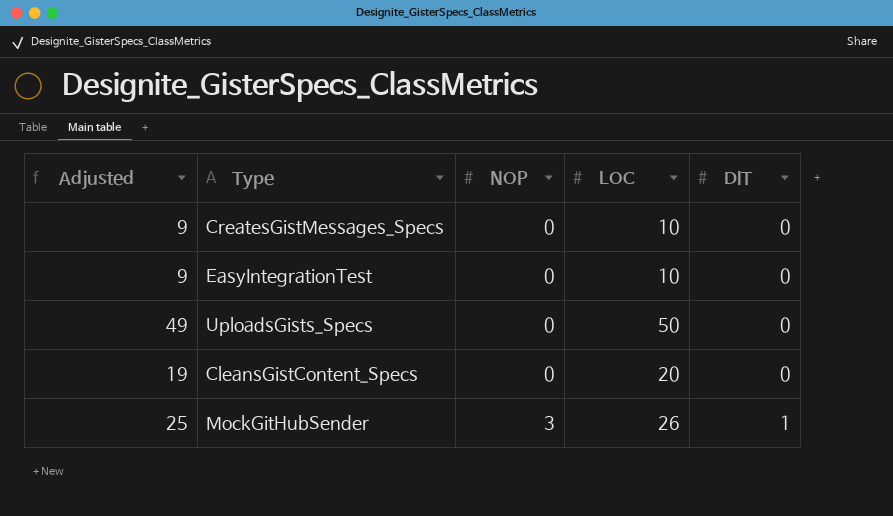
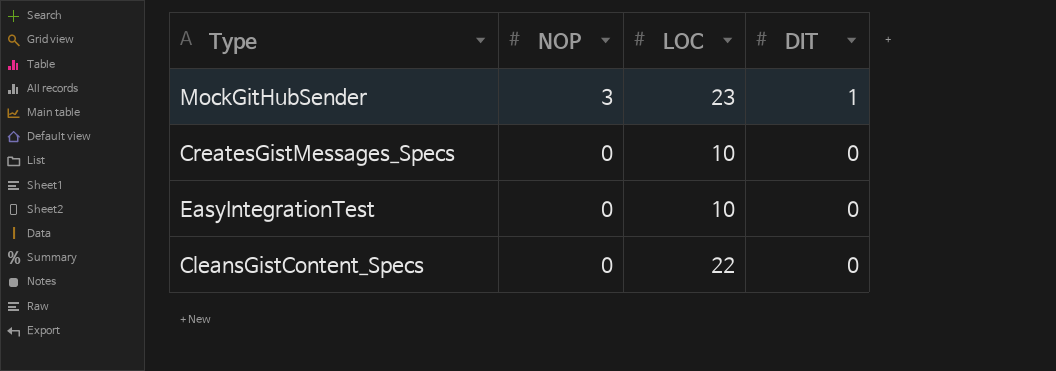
row order: NOP ascending -> NOP descending
column Adjusted | formula: [LOC] - 1 -> none
row UploadsGists_Specs: 49 | 0 | 50 | 0 -> none
MockGitHubSender | LOC: 26 -> 23
CleansGistContent_Specs | LOC: 20 -> 22

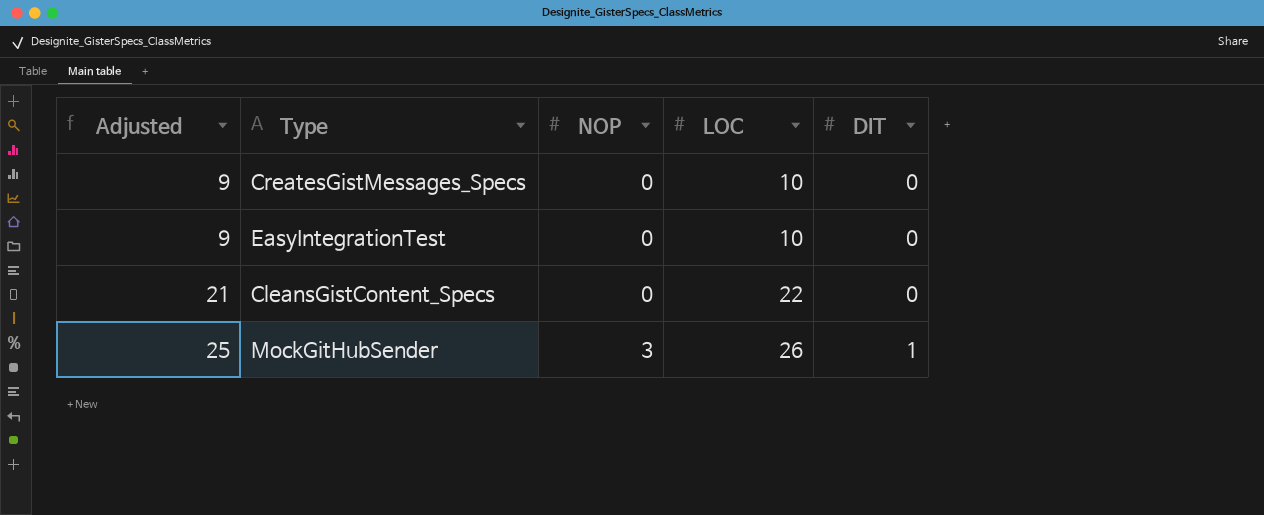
row order: NOP descending -> Adjusted ascending
column Adjusted | formula: none -> [LOC] - 1
MockGitHubSender | LOC: 23 -> 26

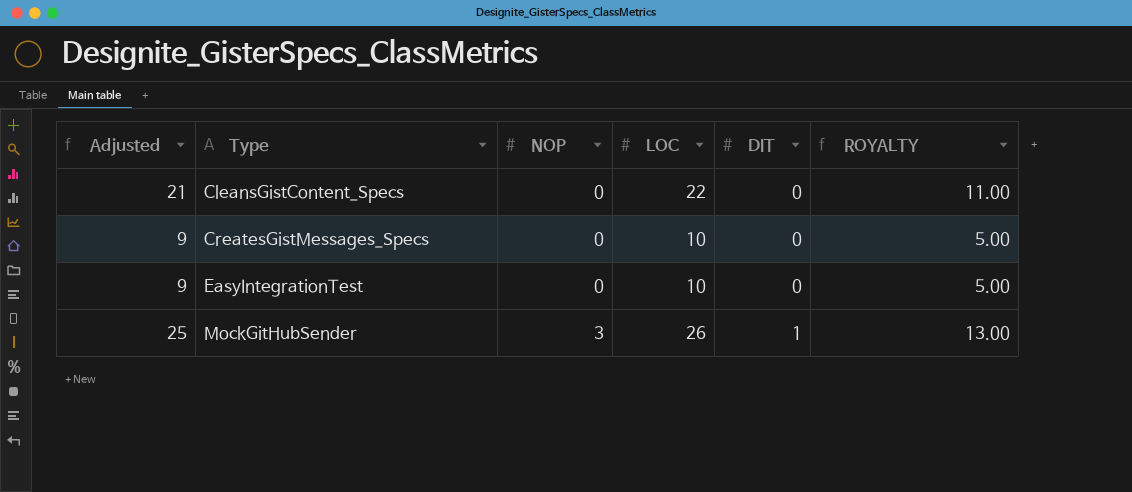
row order: Adjusted ascending -> Type ascending
column ROYALTY | formula: none -> [LOC] * 0.5

